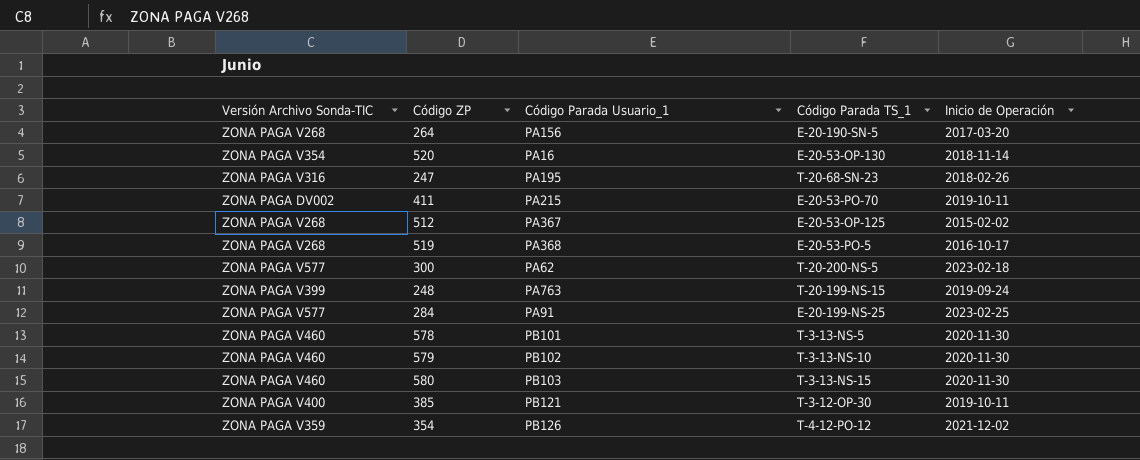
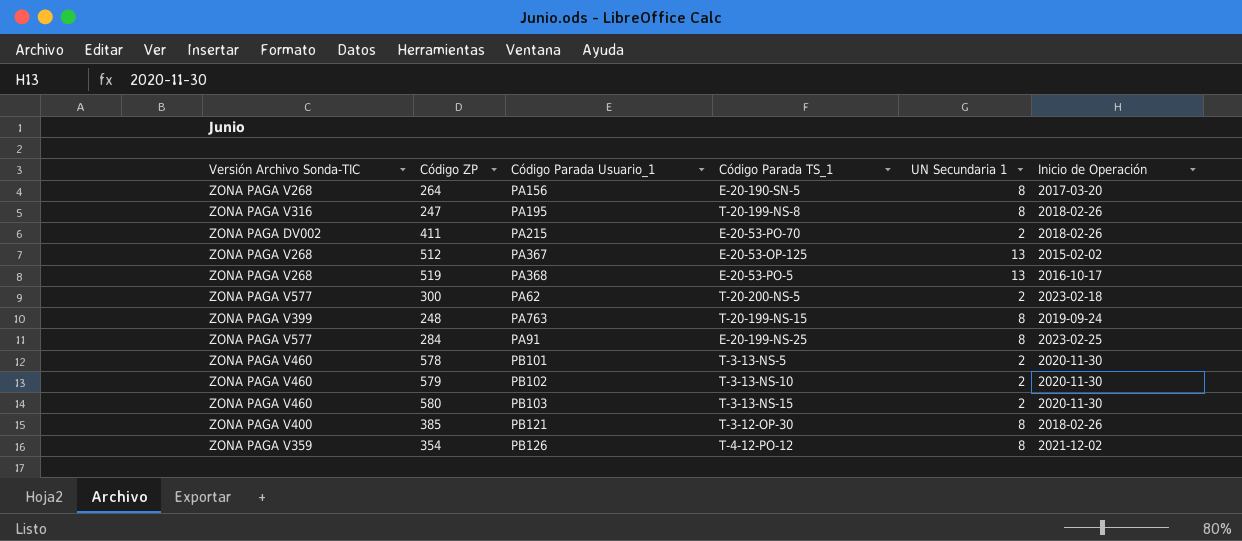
column UN Secundaria 1 | position: none -> 5
row 520: ZONA PAGA V354 | PA16 | E-20-53-OP-130 | 2018-11-14 -> none
247 | Código Parada TS_1: T-20-68-SN-23 -> T-20-199-NS-8
411 | Inicio de Operación: 2019-10-11 -> 2018-02-26
385 | Inicio de Operación: 2019-10-11 -> 2018-02-26

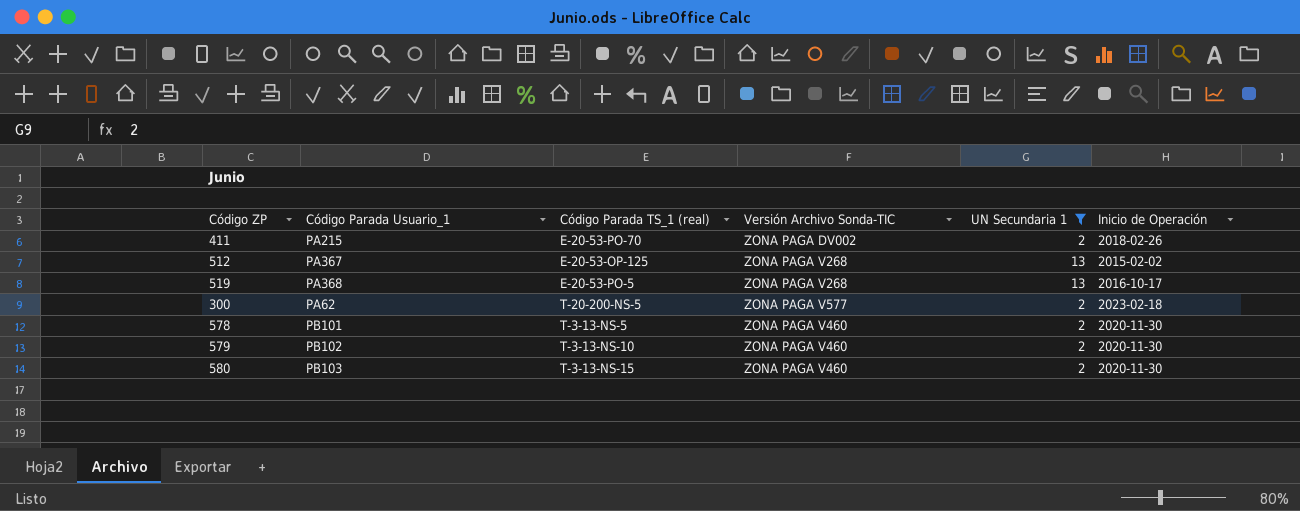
filter: none -> UN Secundaria 1 != 8
column name: Código Parada TS_1 -> Código Parada TS_1 (real)
column Versión Archivo Sonda-TIC | position: 1 -> 4

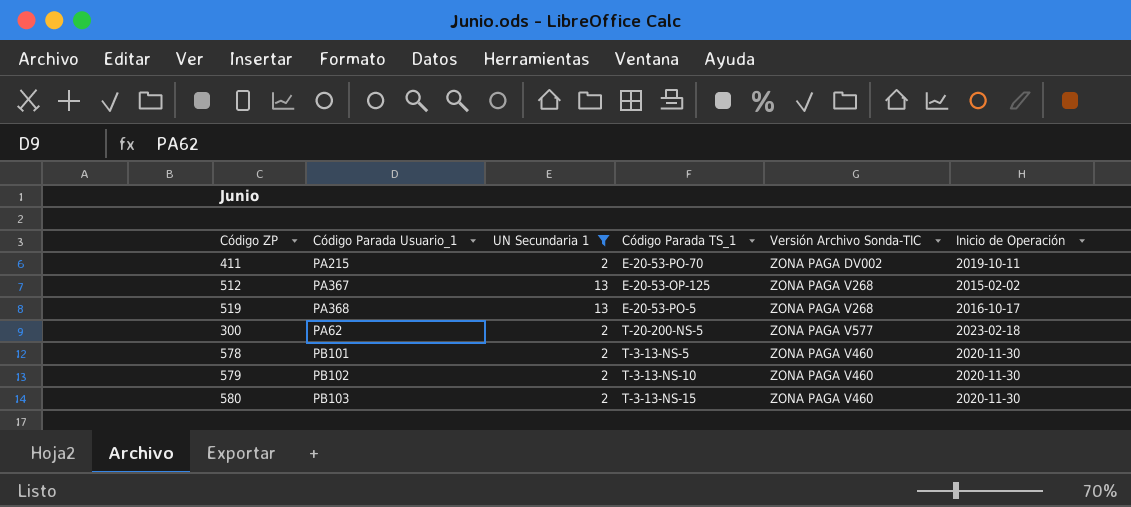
column UN Secundaria 1 | position: 5 -> 3
column name: Código Parada TS_1 (real) -> Código Parada TS_1
411 | Inicio de Operación: 2018-02-26 -> 2019-10-11

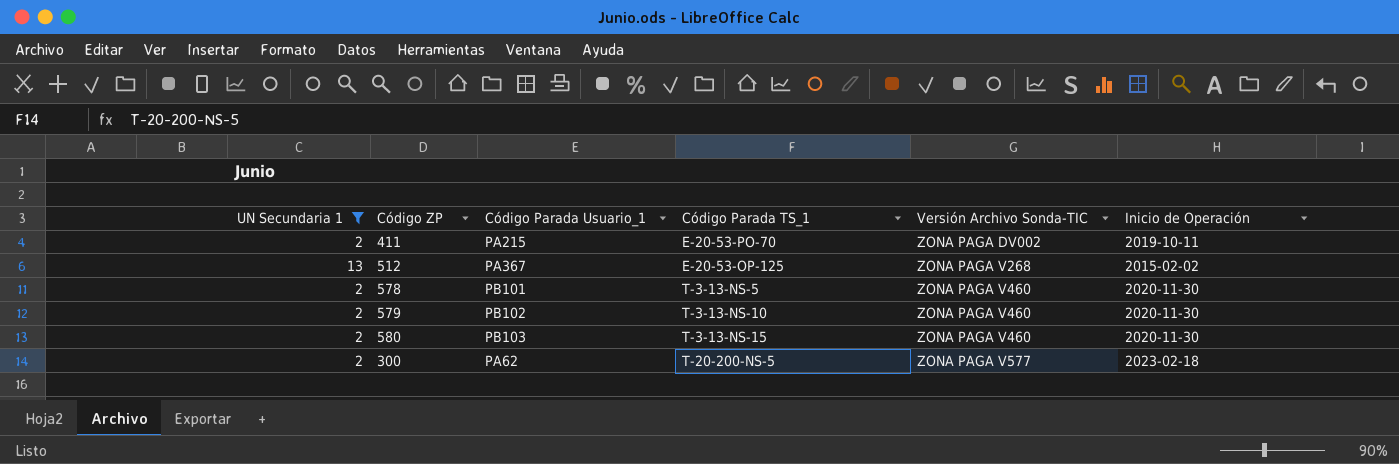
row order: none -> Versión Archivo Sonda-TIC ascending
column UN Secundaria 1 | position: 3 -> 1
row 519: PA368 | 13 | E-20-53-PO-5 | ZONA PAGA V268 | 2016-10-17 -> none

